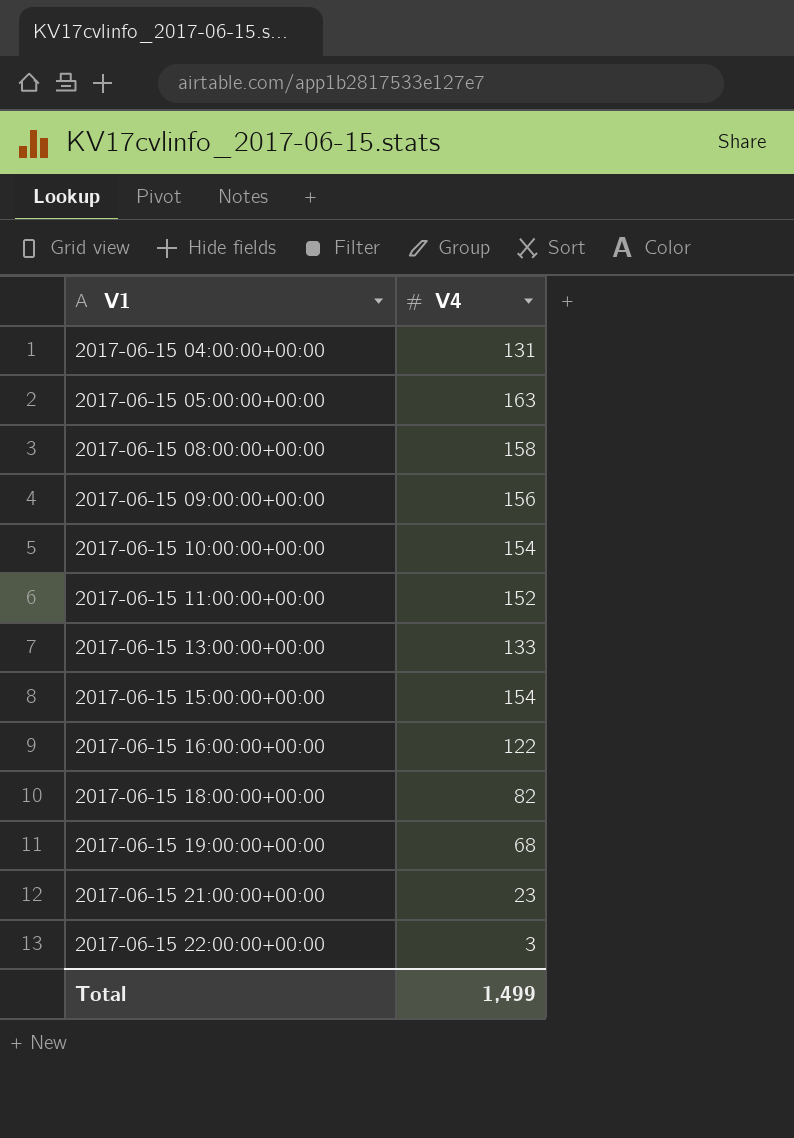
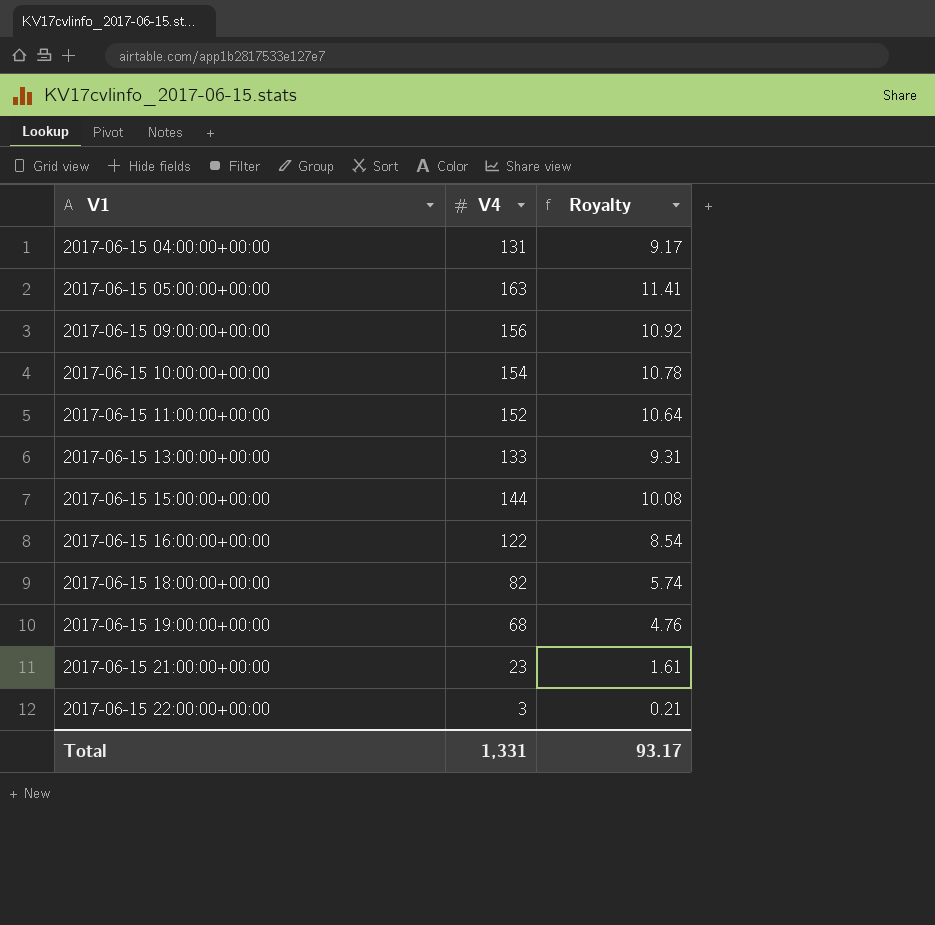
column Royalty | formula: none -> [V4] * 0.07
row 2017-06-15 08:00:00+00:00: 158 -> none
2017-06-15 15:00:00+00:00 | V4: 154 -> 144
Total | V4: 1,499 -> 1,331

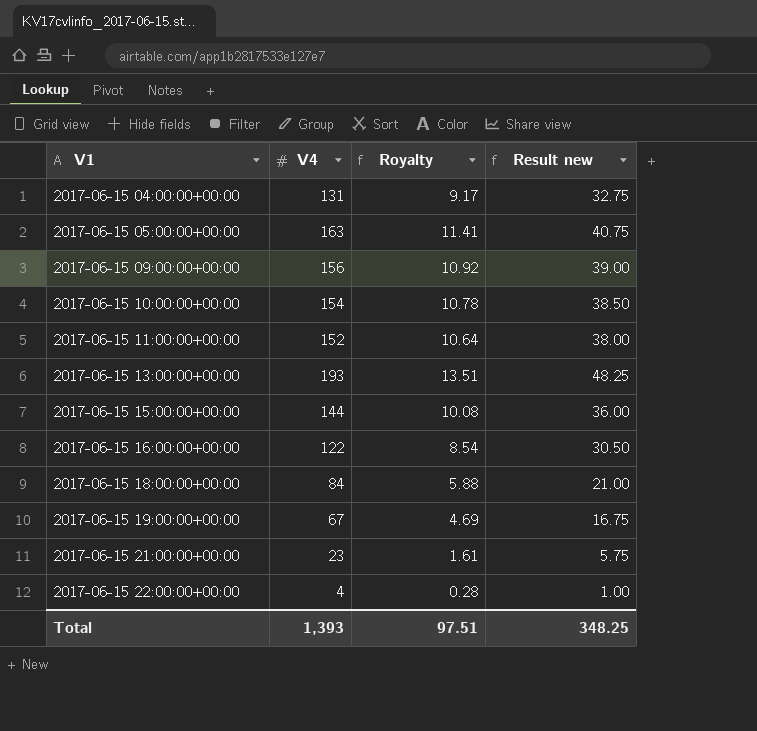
column Result new | formula: none -> [V4] * 0.25
2017-06-15 13:00:00+00:00 | V4: 133 -> 193
2017-06-15 13:00:00+00:00 | Royalty: 9.31 -> 13.51
2017-06-15 18:00:00+00:00 | V4: 82 -> 84
2017-06-15 18:00:00+00:00 | Royalty: 5.74 -> 5.88
2017-06-15 19:00:00+00:00 | V4: 68 -> 67
2017-06-15 19:00:00+00:00 | Royalty: 4.76 -> 4.69
2017-06-15 22:00:00+00:00 | V4: 3 -> 4
2017-06-15 22:00:00+00:00 | Royalty: 0.21 -> 0.28
Total | V4: 1,331 -> 1,393
Total | Royalty: 93.17 -> 97.51

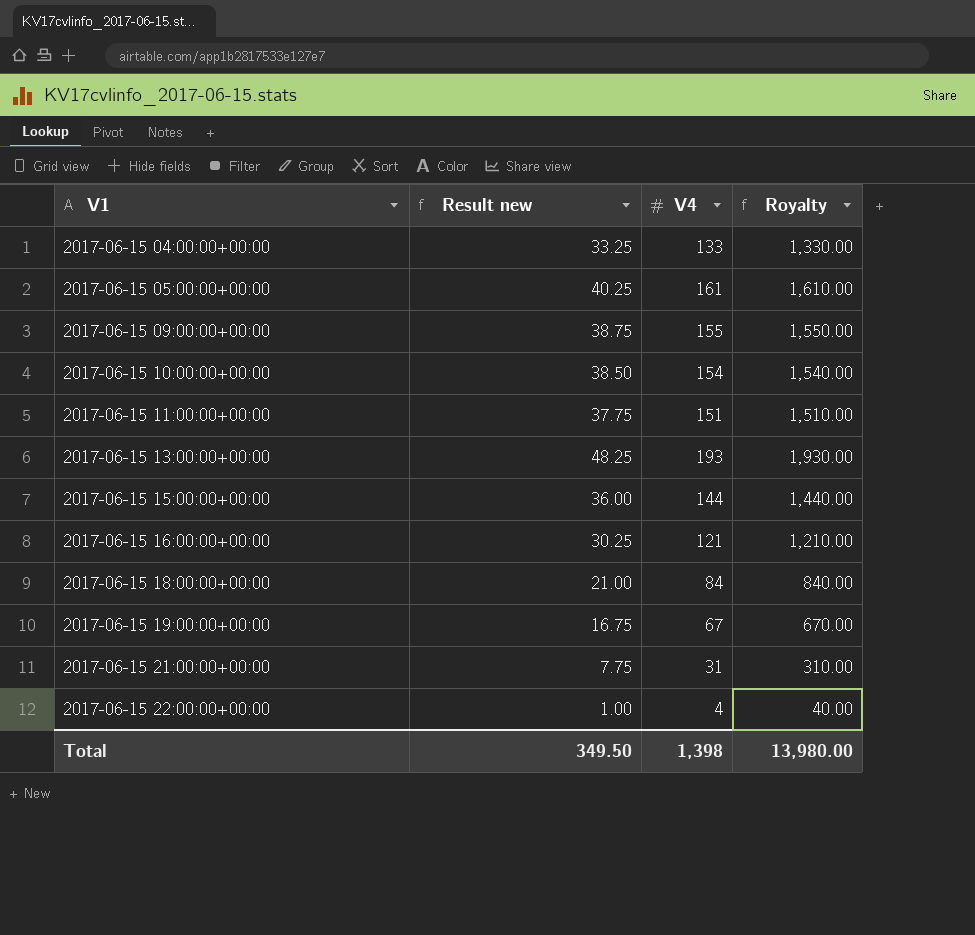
column Result new | position: 4 -> 2
column Royalty | formula: [V4] * 0.07 -> [V4] * 10
2017-06-15 04:00:00+00:00 | Result new: 32.75 -> 33.25
2017-06-15 04:00:00+00:00 | V4: 131 -> 133
2017-06-15 05:00:00+00:00 | Result new: 40.75 -> 40.25
2017-06-15 05:00:00+00:00 | V4: 163 -> 161
2017-06-15 09:00:00+00:00 | Result new: 39.00 -> 38.75
2017-06-15 09:00:00+00:00 | V4: 156 -> 155
2017-06-15 11:00:00+00:00 | Result new: 38.00 -> 37.75
2017-06-15 11:00:00+00:00 | V4: 152 -> 151
2017-06-15 16:00:00+00:00 | Result new: 30.50 -> 30.25
2017-06-15 16:00:00+00:00 | V4: 122 -> 121
2017-06-15 21:00:00+00:00 | Result new: 5.75 -> 7.75
2017-06-15 21:00:00+00:00 | V4: 23 -> 31
Total | Result new: 348.25 -> 349.50
Total | V4: 1,393 -> 1,398
Total | Royalty: 97.51 -> 13,980.00

